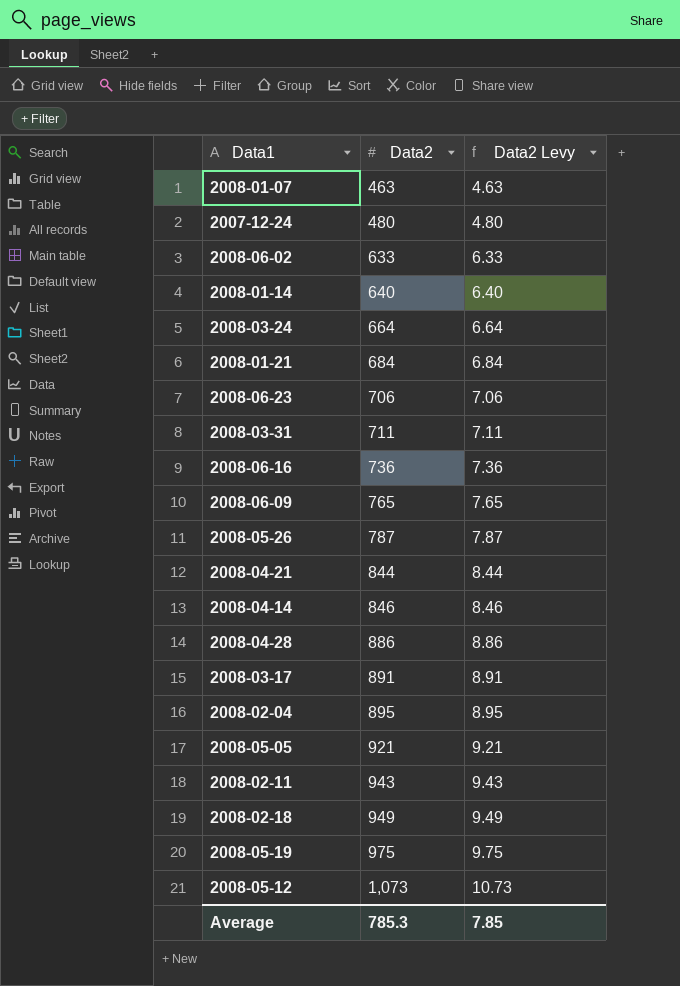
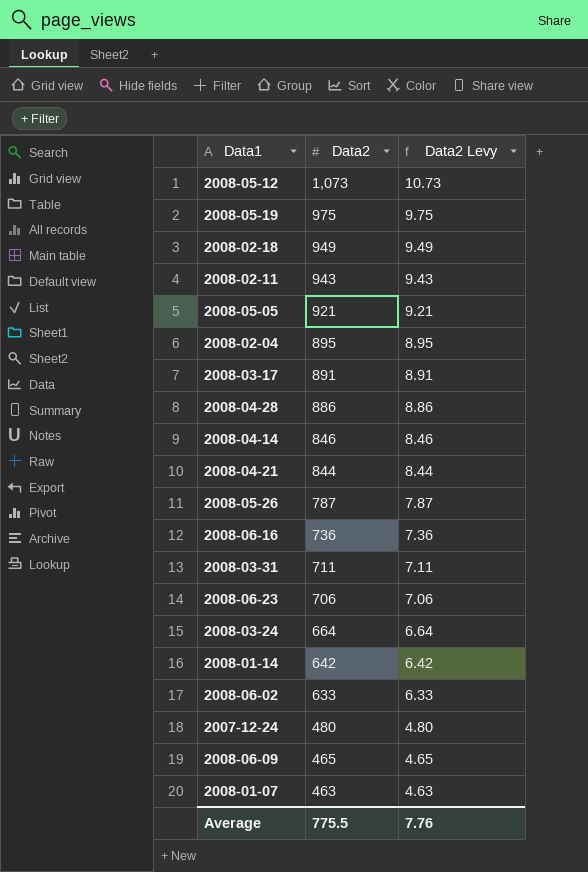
row order: Data2 ascending -> Data2 descending
row 2008-01-21: 684 | 6.84 -> none
2008-01-14 | Data2: 640 -> 642
2008-01-14 | Data2 Levy: 6.40 -> 6.42
2008-06-09 | Data2: 765 -> 465
2008-06-09 | Data2 Levy: 7.65 -> 4.65
Average | Data2: 785.3 -> 775.5
Average | Data2 Levy: 7.85 -> 7.76

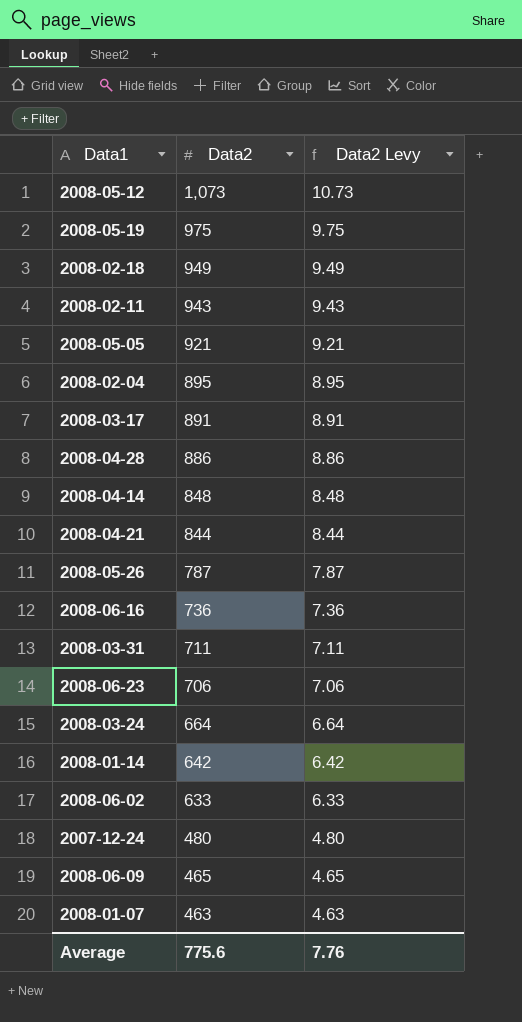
2008-04-14 | Data2: 846 -> 848
2008-04-14 | Data2 Levy: 8.46 -> 8.48
Average | Data2: 775.5 -> 775.6

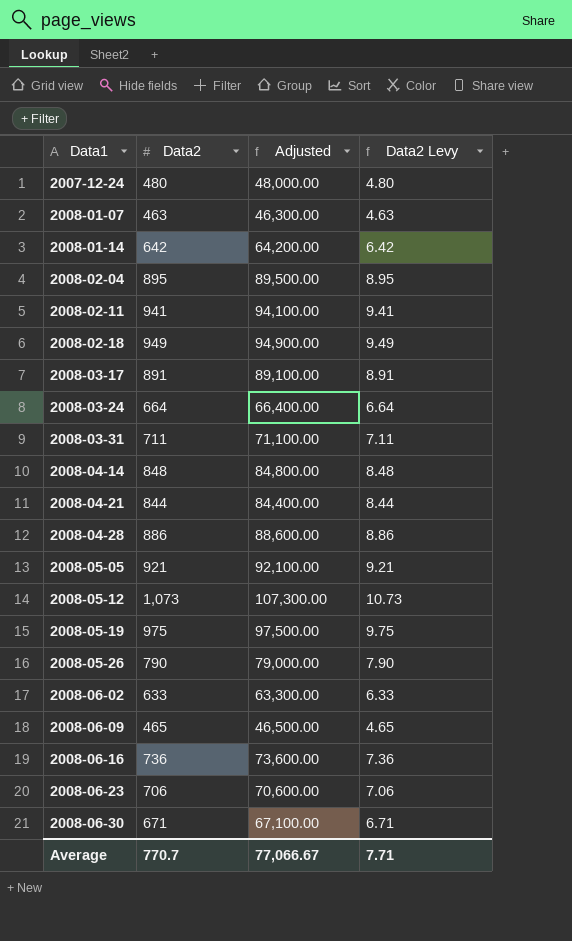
row order: Data2 descending -> Data1 ascending
column Adjusted | formula: none -> [Data2] * 100
2008-02-11 | Data2: 943 -> 941
2008-02-11 | Data2 Levy: 9.43 -> 9.41
2008-05-26 | Data2: 787 -> 790
2008-05-26 | Data2 Levy: 7.87 -> 7.90
row 2008-06-30: none -> 671 | 67,100.00 | 6.71
Average | Data2: 775.6 -> 770.7
Average | Data2 Levy: 7.76 -> 7.71

